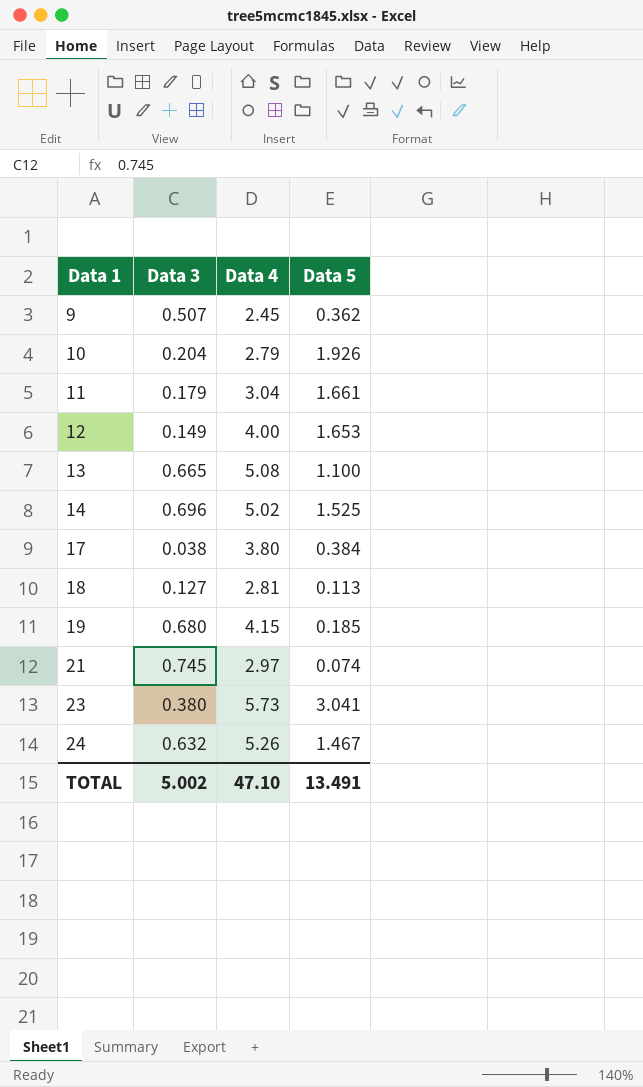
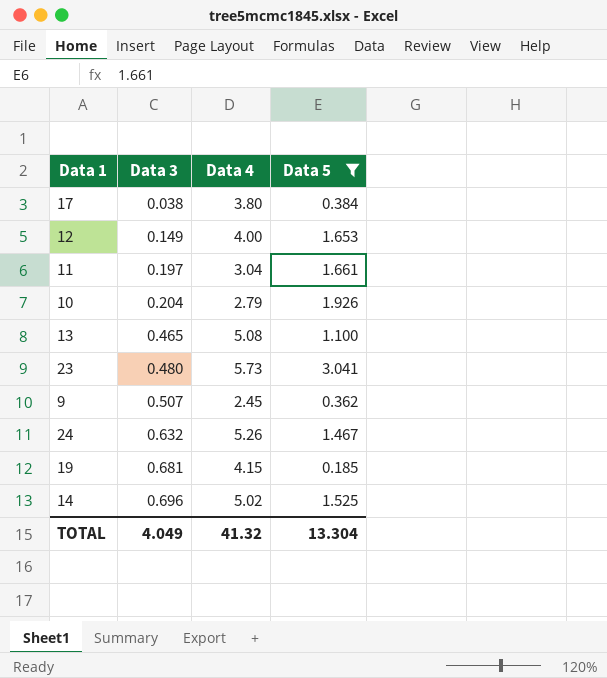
filter: none -> Data 5 >= 0.185
row order: Data 1 ascending -> Data 3 ascending
11 | Data 3: 0.179 -> 0.197
13 | Data 3: 0.665 -> 0.465
23 | Data 3: 0.380 -> 0.480
19 | Data 3: 0.680 -> 0.681
TOTAL | Data 3: 5.002 -> 4.049
TOTAL | Data 4: 47.10 -> 41.32
TOTAL | Data 5: 13.491 -> 13.304

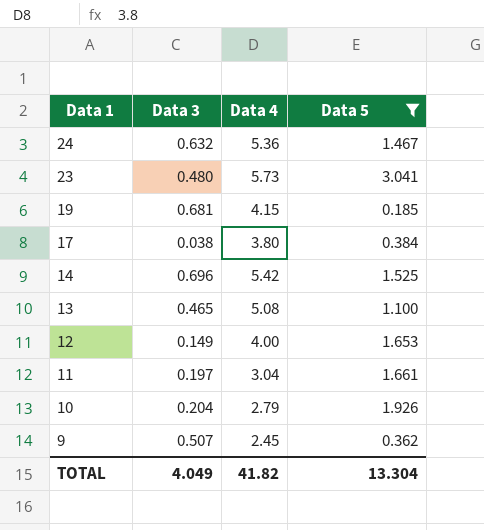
row order: Data 3 ascending -> Data 1 descending
24 | Data 4: 5.26 -> 5.36
14 | Data 4: 5.02 -> 5.42
TOTAL | Data 4: 41.32 -> 41.82

